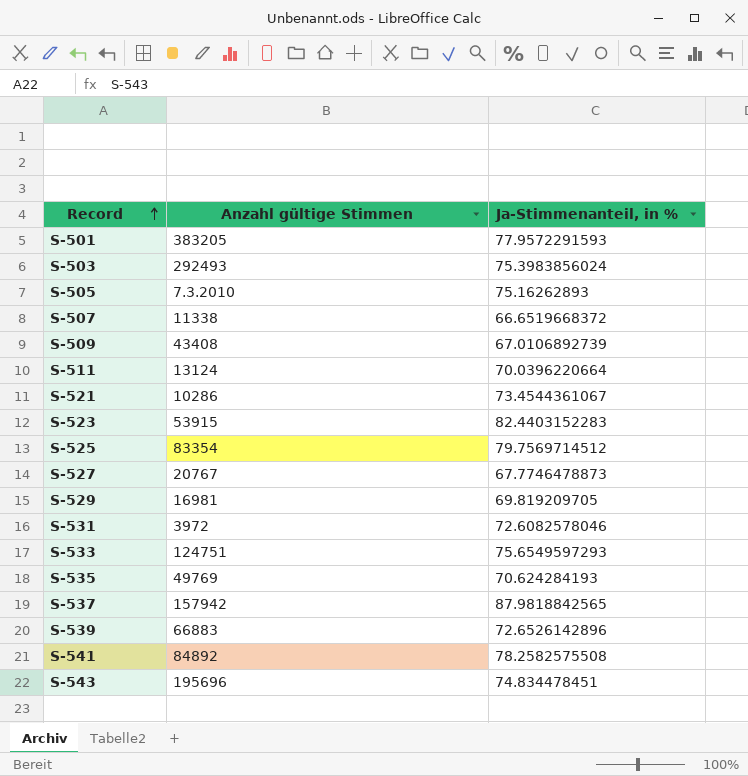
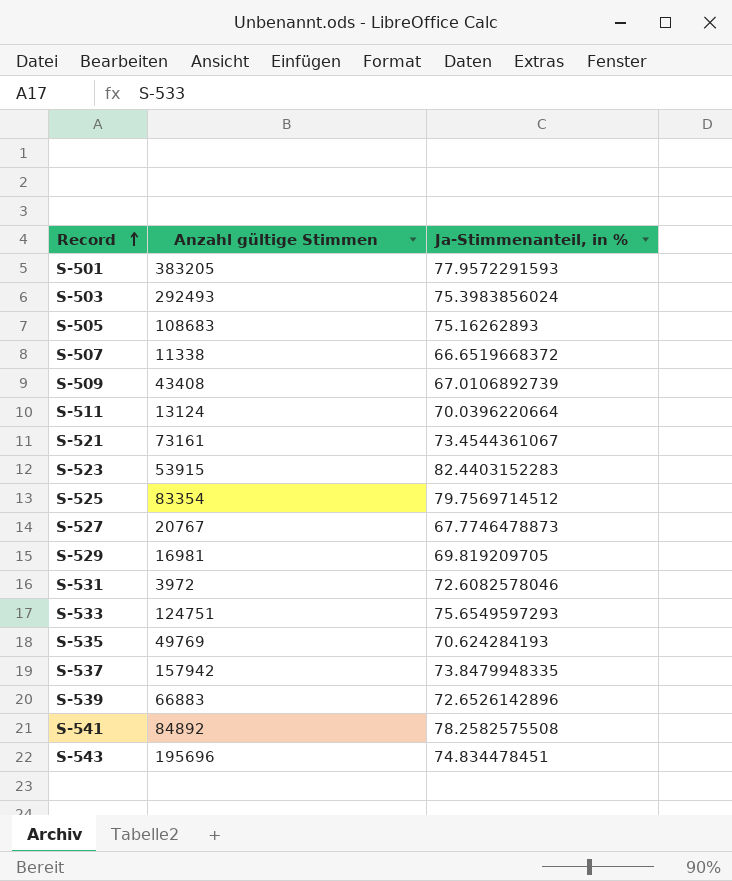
S-505 | Anzahl gültige Stimmen: 7.3.2010 -> 108683
S-521 | Anzahl gültige Stimmen: 10286 -> 73161
S-537 | Ja-Stimmenanteil, in %: 87.9818842565 -> 73.8479948335

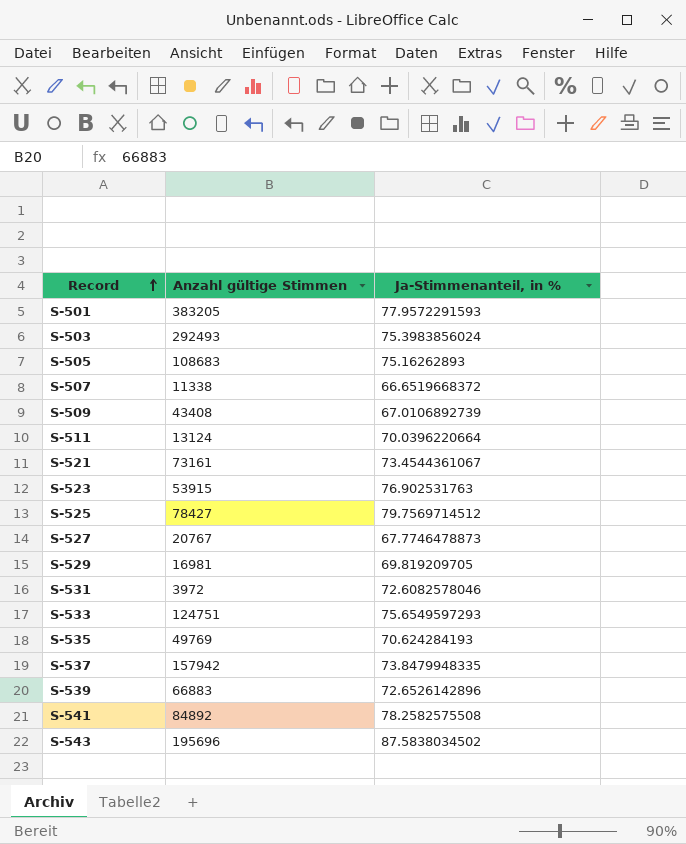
S-523 | Ja-Stimmenanteil, in %: 82.4403152283 -> 76.902531763
S-525 | Anzahl gültige Stimmen: 83354 -> 78427
S-543 | Ja-Stimmenanteil, in %: 74.834478451 -> 87.5838034502

